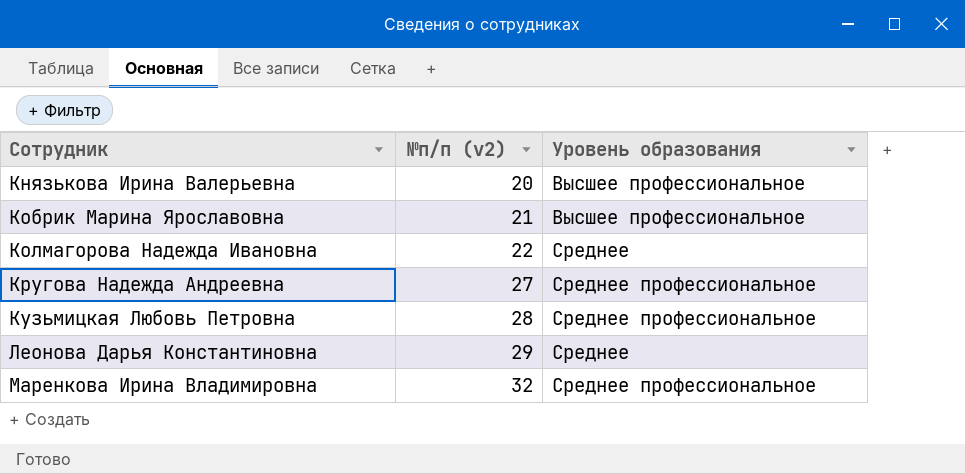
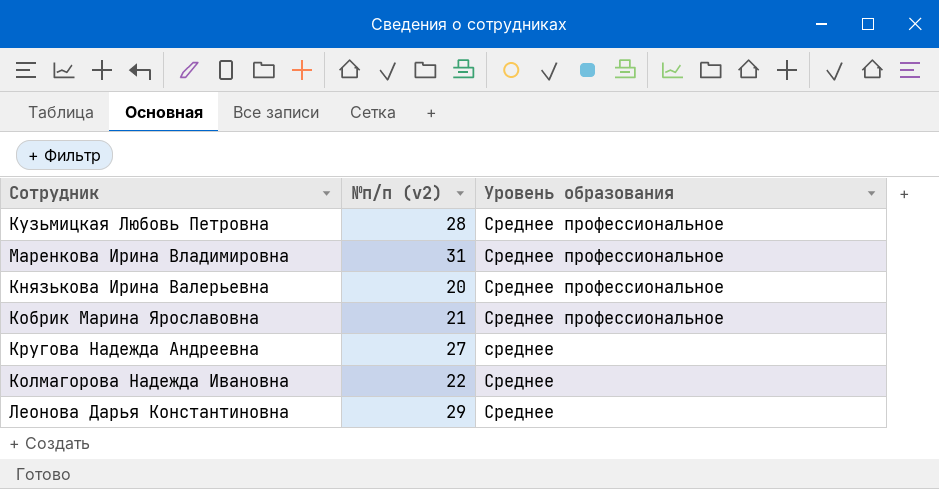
row order: Сотрудник ascending -> Уровень образования descending
Маренкова Ирина Владимировна | №п/п (v2): 32 -> 31
Князькова Ирина Валерьевна | Уровень образования: Высшее профессиональное -> Среднее профессиональное
Кобрик Марина Ярославовна | Уровень образования: Высшее профессиональное -> Среднее профессиональное
Кругова Надежда Андреевна | Уровень образования: Среднее профессиональное -> среднее

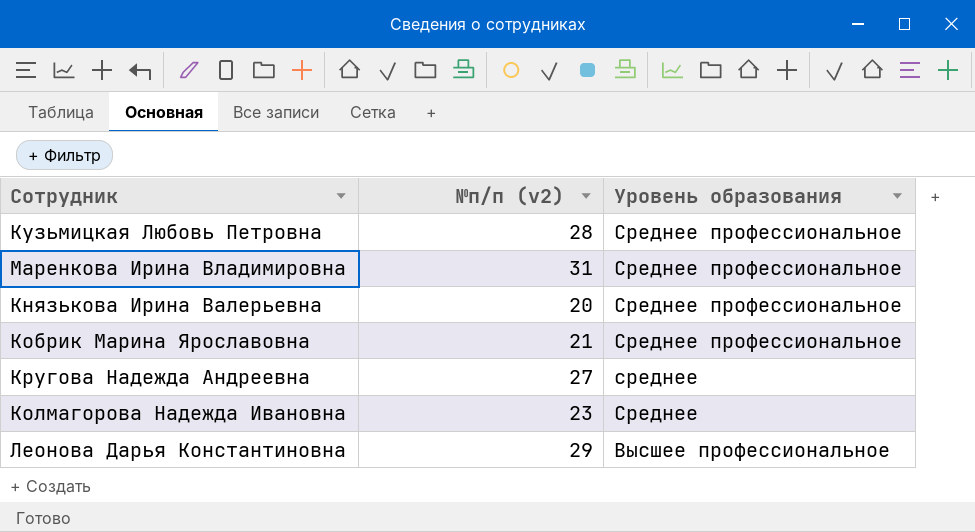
Колмагорова Надежда Ивановна | №п/п (v2): 22 -> 23
Леонова Дарья Константиновна | Уровень образования: Среднее -> Высшее профессиональное

